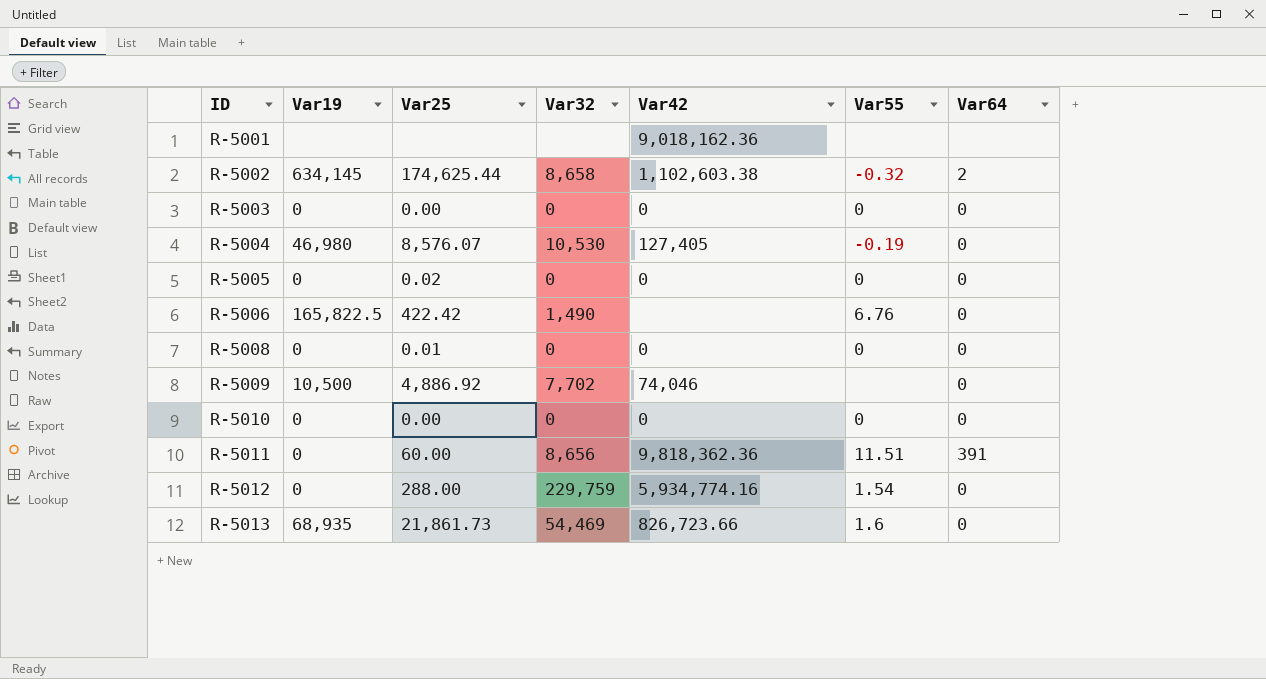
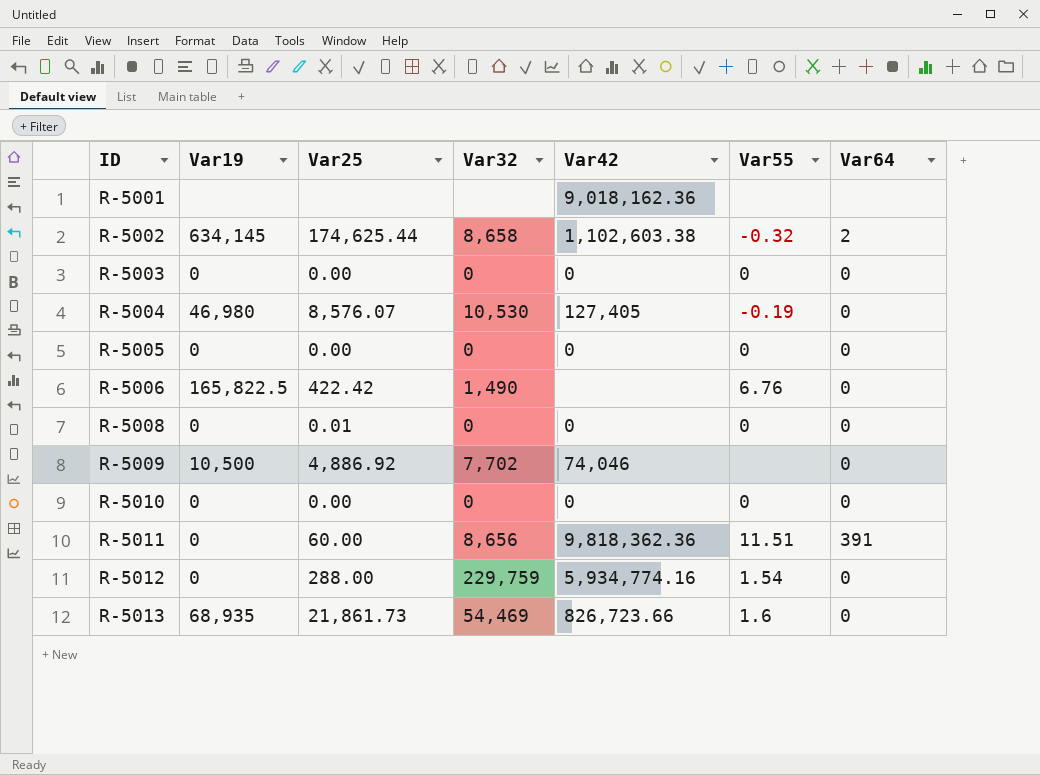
R-5005 | Var25: 0.02 -> 0.00

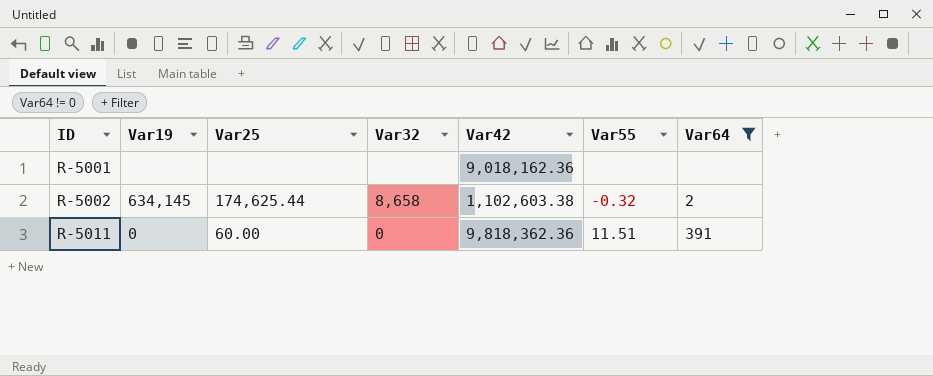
filter: none -> Var64 != 0
R-5011 | Var32: 8,656 -> 0

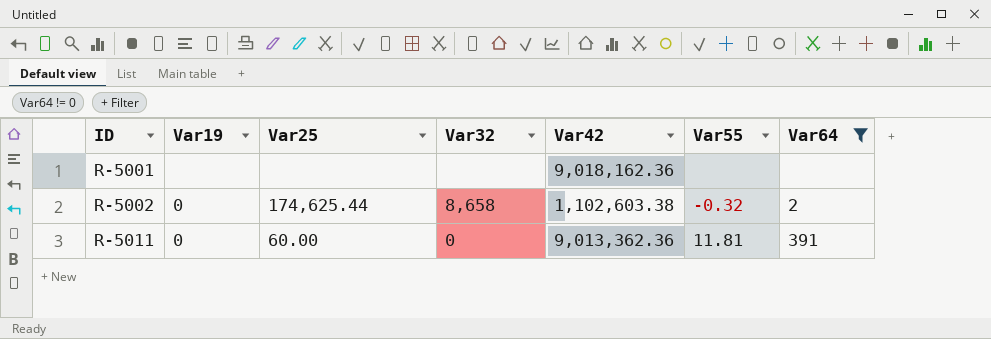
R-5002 | Var19: 634,145 -> 0
R-5011 | Var42: 9,818,362.36 -> 9,013,362.36
R-5011 | Var55: 11.51 -> 11.81

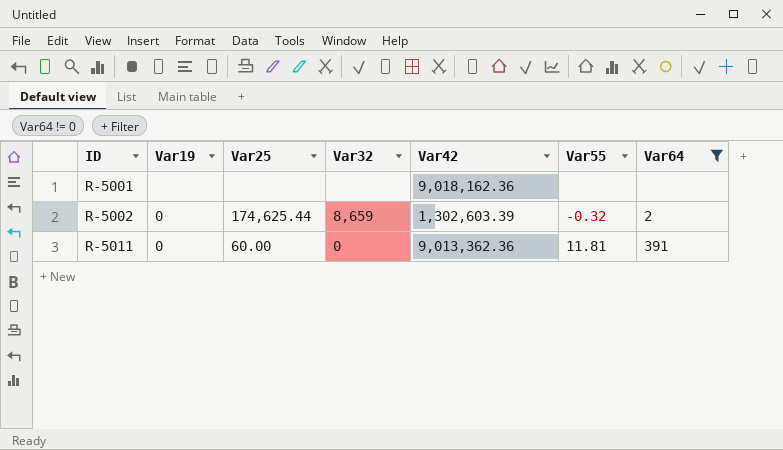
R-5002 | Var32: 8,658 -> 8,659
R-5002 | Var42: 1,102,603.38 -> 1,302,603.39

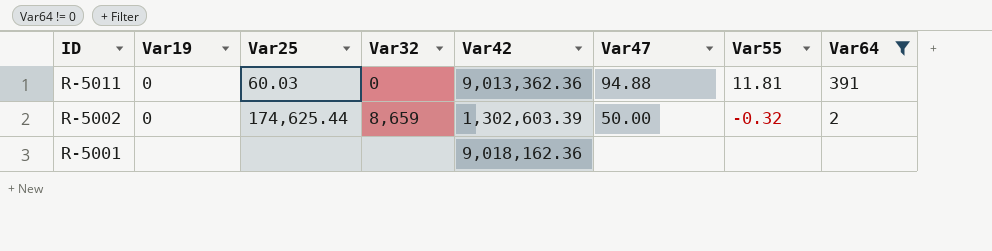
row order: ID ascending -> ID descending
column Var47 | position: none -> 6
R-5011 | Var25: 60.00 -> 60.03

